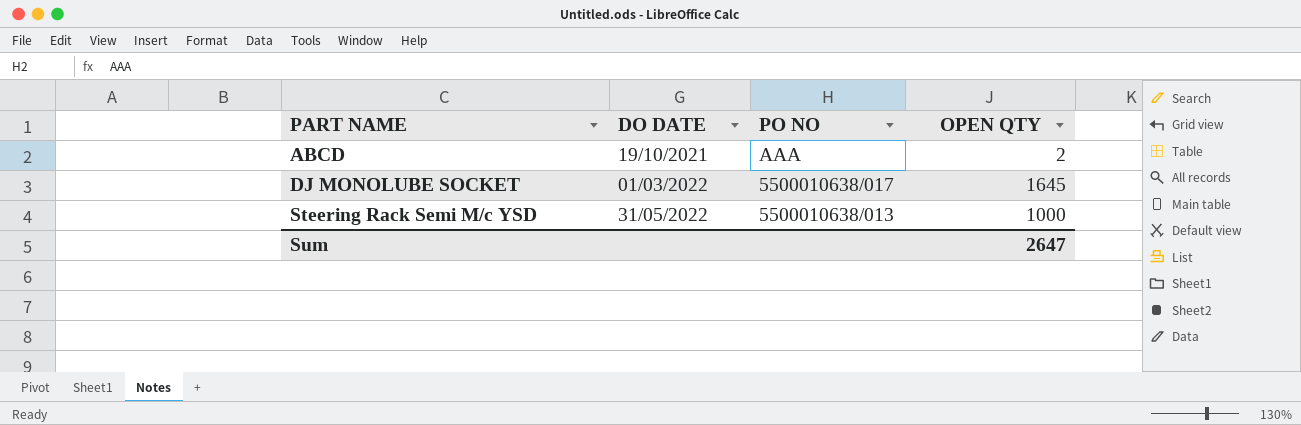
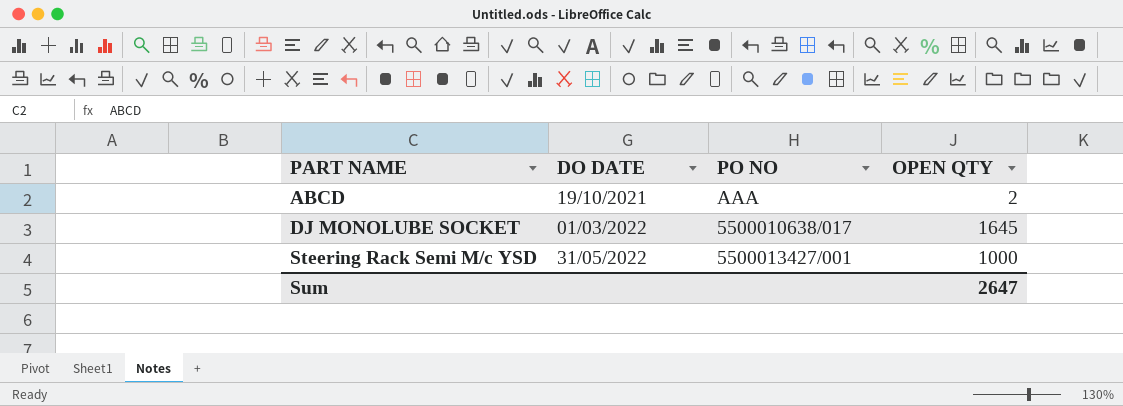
Steering Rack Semi M/c YSD | PO NO: 5500010638/013 -> 5500013427/001

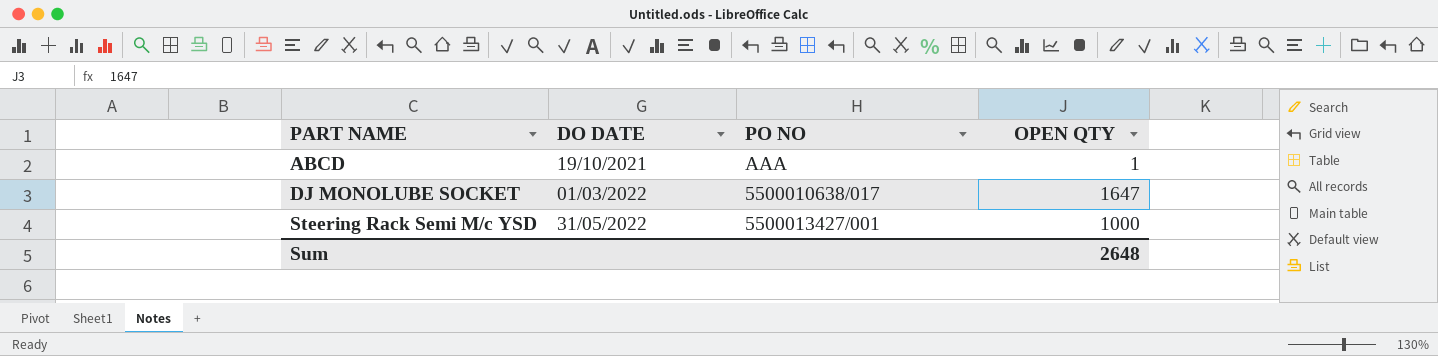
ABCD | OPEN QTY: 2 -> 1
DJ MONOLUBE SOCKET | OPEN QTY: 1645 -> 1647
Sum | OPEN QTY: 2647 -> 2648

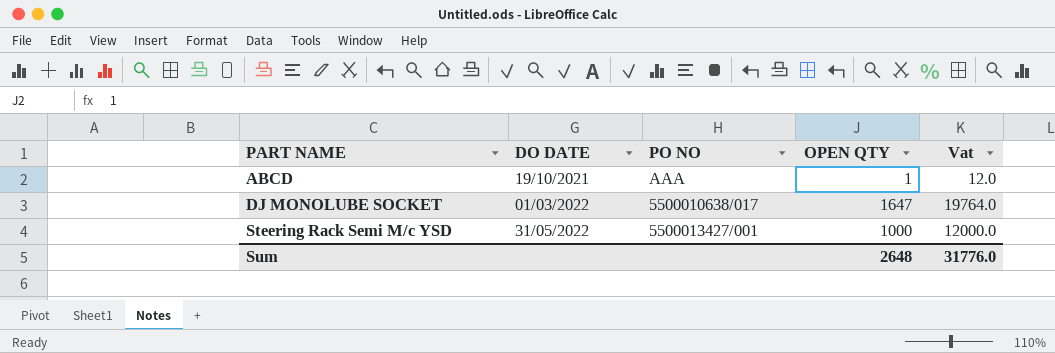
column Vat | formula: none -> [OPEN QTY] * 12

